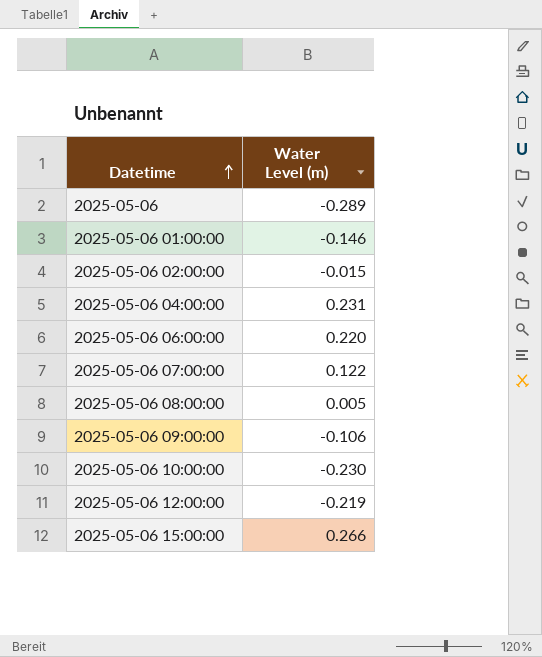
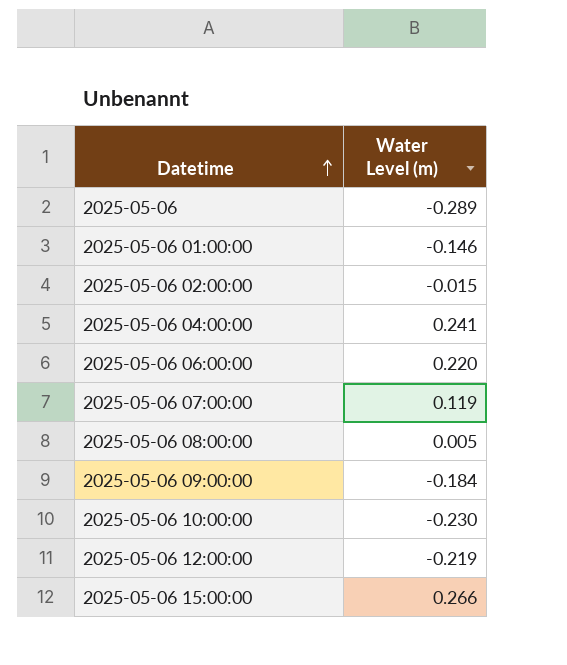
2025-05-06 04:00:00 | Water Level (m): 0.231 -> 0.241
2025-05-06 07:00:00 | Water Level (m): 0.122 -> 0.119
2025-05-06 09:00:00 | Water Level (m): -0.106 -> -0.184

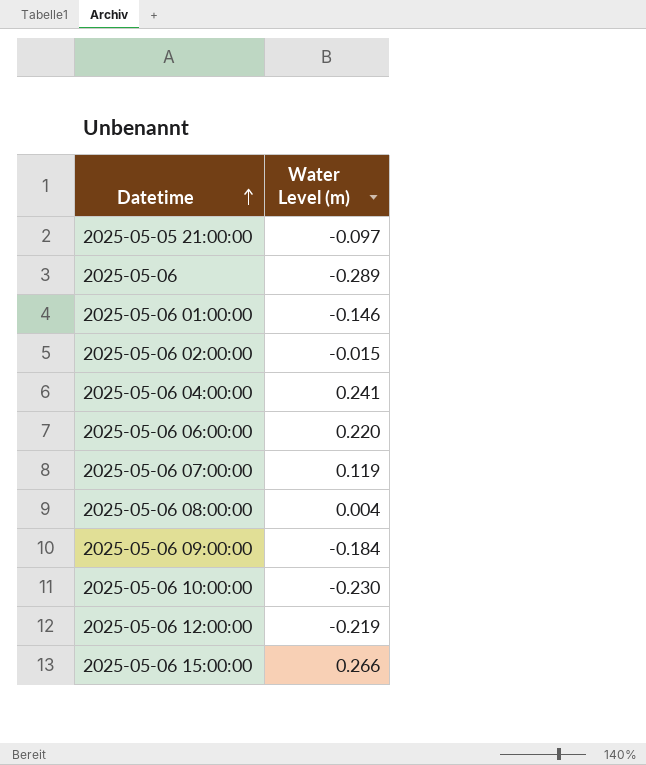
row 2025-05-05 21:00:00: none -> -0.097
2025-05-06 08:00:00 | Water Level (m): 0.005 -> 0.004

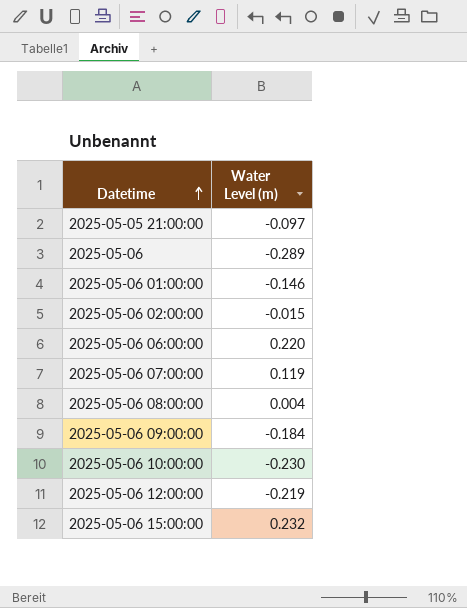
row 2025-05-06 04:00:00: 0.241 -> none
2025-05-06 15:00:00 | Water Level (m): 0.266 -> 0.232

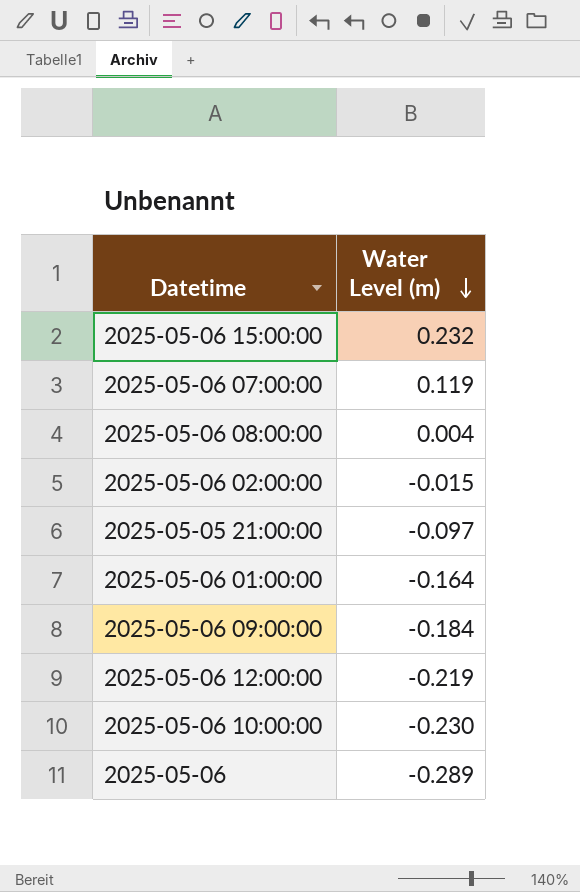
row order: Datetime ascending -> Water Level (m) descending
row 2025-05-06 06:00:00: 0.220 -> none
2025-05-06 01:00:00 | Water Level (m): -0.146 -> -0.164

